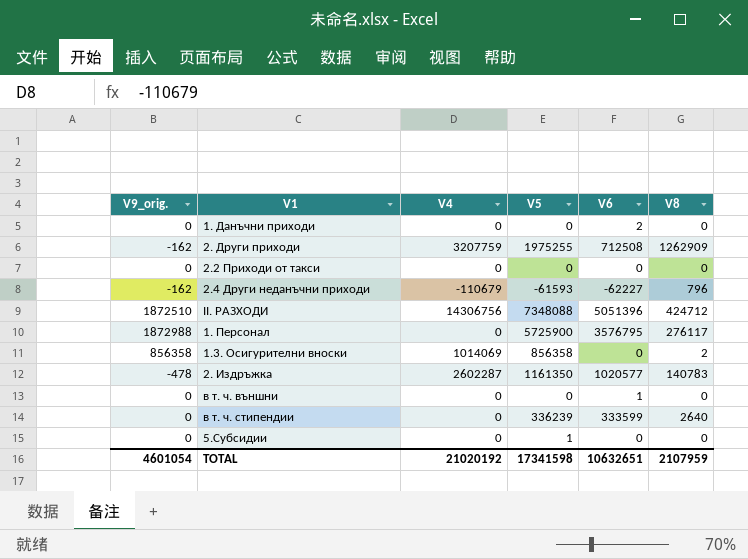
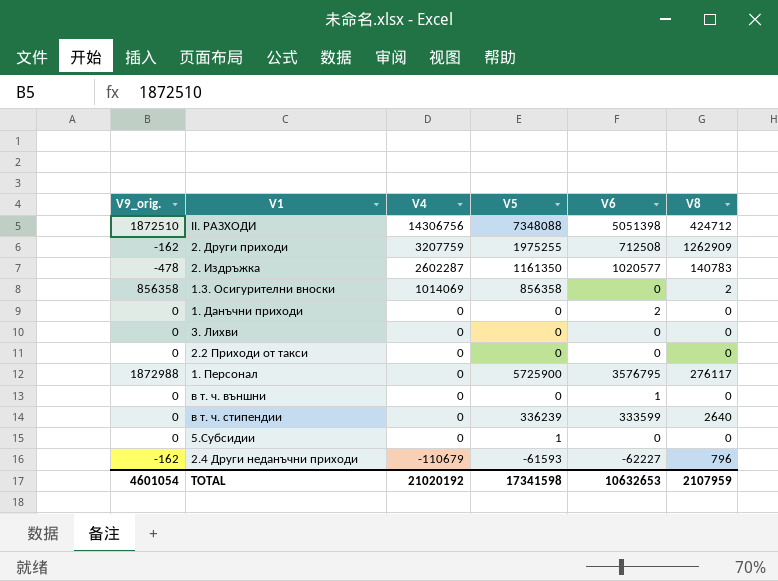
row order: none -> V4 descending
II. РАЗХОДИ | V6: 5051396 -> 5051398
row 3. Лихви: none -> 0 | 0 | 0 | 0 | 0
TOTAL | V6: 10632651 -> 10632653

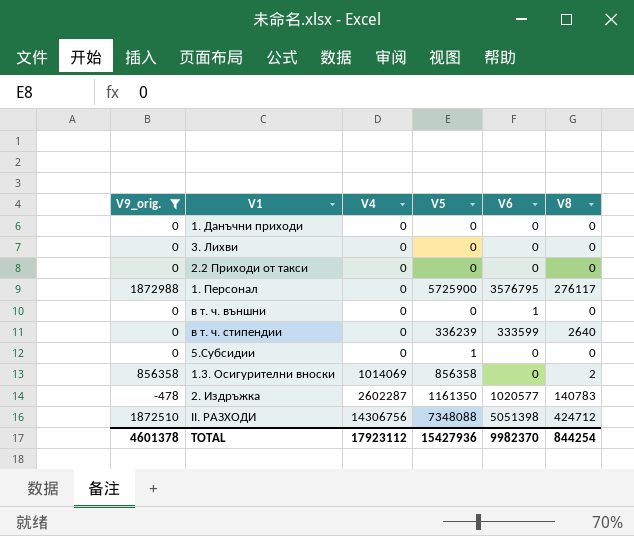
filter: none -> V9_orig. != -162
row order: V4 descending -> V4 ascending
1. Данъчни приходи | V6: 2 -> 0
TOTAL | V9_orig.: 4601054 -> 4601378
TOTAL | V4: 21020192 -> 17923112
TOTAL | V5: 17341598 -> 15427936
TOTAL | V6: 10632653 -> 9982370
TOTAL | V8: 2107959 -> 844254

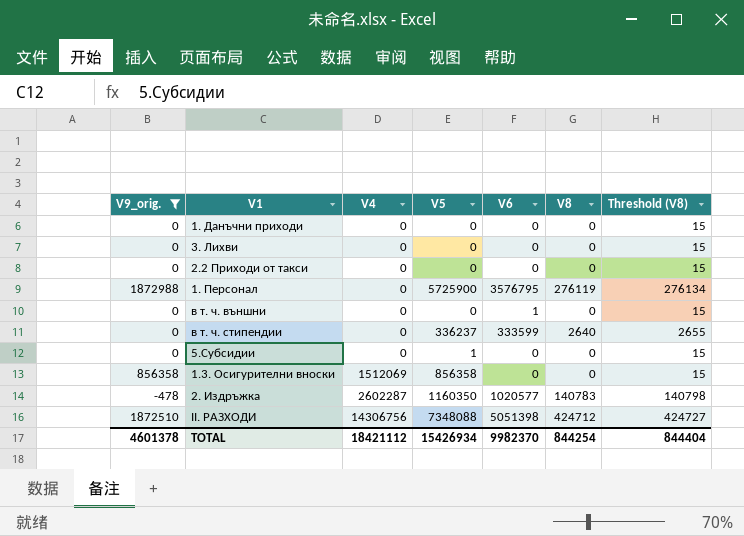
column Threshold (V8) | formula: none -> [V8] + 15
1. Персонал | V8: 276117 -> 276119
в т. ч. стипендии | V5: 336239 -> 336237
1.3. Осигурителни вноски | V4: 1014069 -> 1512069
1.3. Осигурителни вноски | V8: 2 -> 0
2. Издръжка | V5: 1161350 -> 1160350
TOTAL | V4: 17923112 -> 18421112
TOTAL | V5: 15427936 -> 15426934

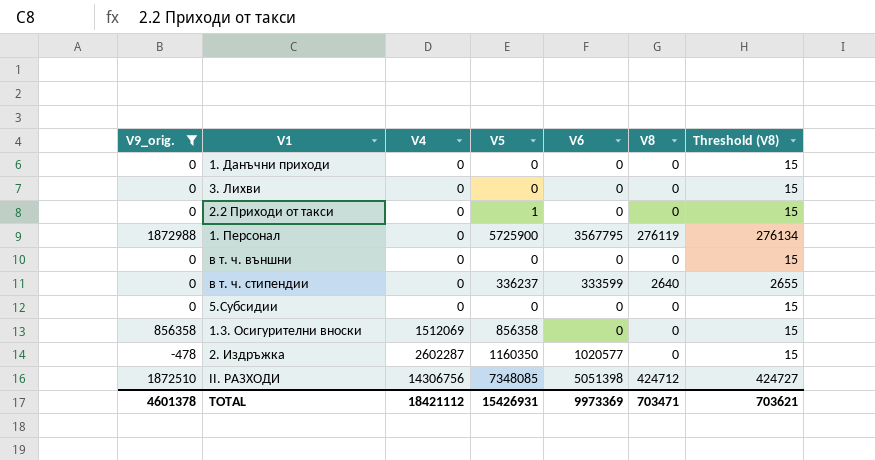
2.2 Приходи от такси | V5: 0 -> 1
1. Персонал | V6: 3576795 -> 3567795
в т. ч. външни | V6: 1 -> 0
5.Субсидии | V5: 1 -> 0
2. Издръжка | V8: 140783 -> 0
2. Издръжка | Threshold (V8): 140798 -> 15
II. РАЗХОДИ | V5: 7348088 -> 7348085
TOTAL | V5: 15426934 -> 15426931
TOTAL | V6: 9982370 -> 9973369
TOTAL | V8: 844254 -> 703471
TOTAL | Threshold (V8): 844404 -> 703621

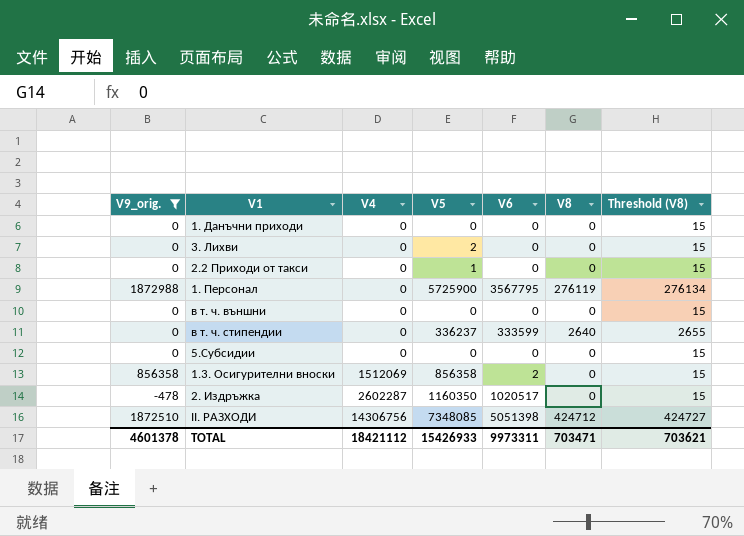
3. Лихви | V5: 0 -> 2
1.3. Осигурителни вноски | V6: 0 -> 2
2. Издръжка | V6: 1020577 -> 1020517
TOTAL | V5: 15426931 -> 15426933
TOTAL | V6: 9973369 -> 9973311

